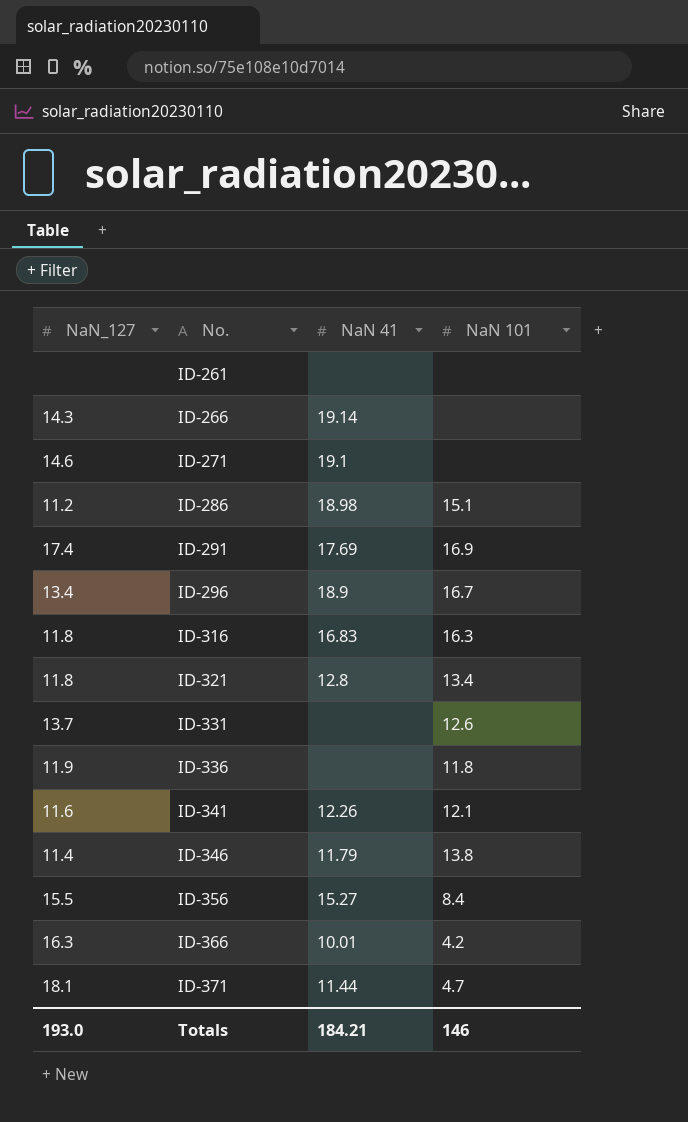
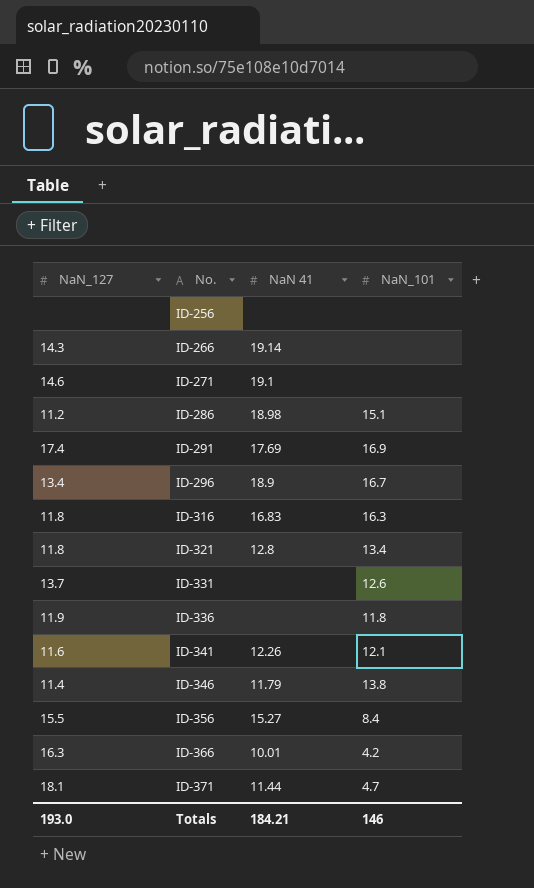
column name: NaN 101 -> NaN_101
row ID-261: none | none | none -> none
row ID-256: none -> none | none | none

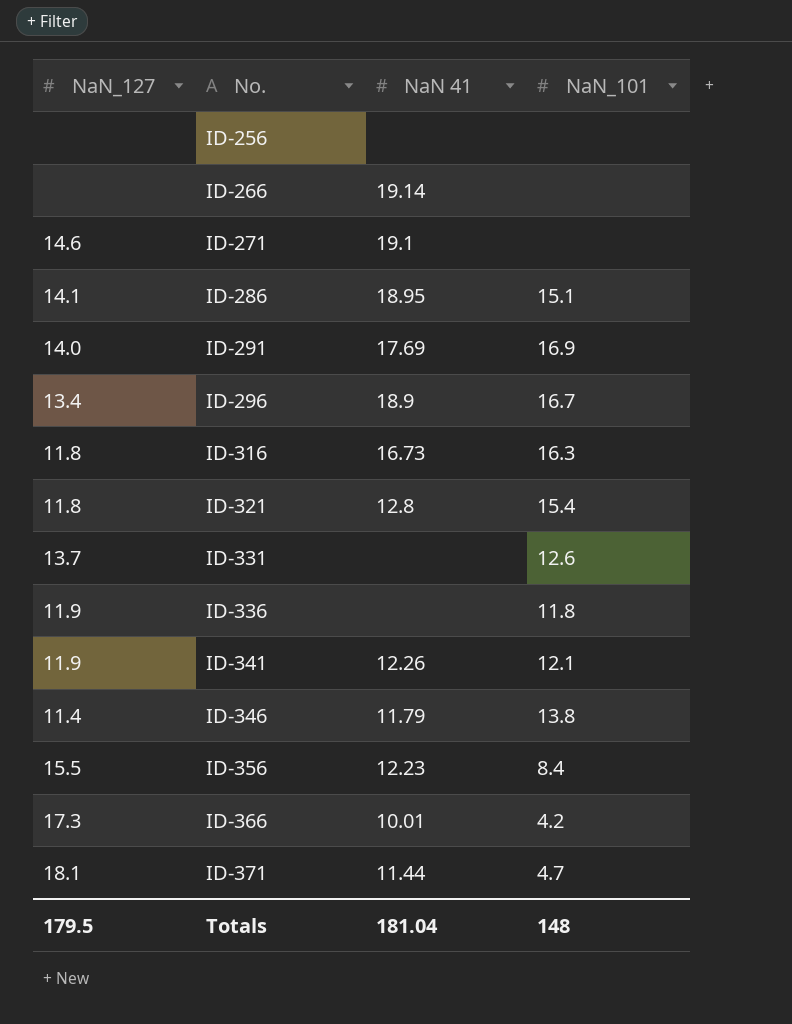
ID-266 | NaN_127: 14.3 -> none
ID-286 | NaN_127: 11.2 -> 14.1
ID-286 | NaN 41: 18.98 -> 18.95
ID-291 | NaN_127: 17.4 -> 14.0
ID-316 | NaN 41: 16.83 -> 16.73
ID-321 | NaN_101: 13.4 -> 15.4
ID-341 | NaN_127: 11.6 -> 11.9
ID-356 | NaN 41: 15.27 -> 12.23
ID-366 | NaN_127: 16.3 -> 17.3
Totals | NaN_127: 193.0 -> 179.5
Totals | NaN 41: 184.21 -> 181.04
Totals | NaN_101: 146 -> 148

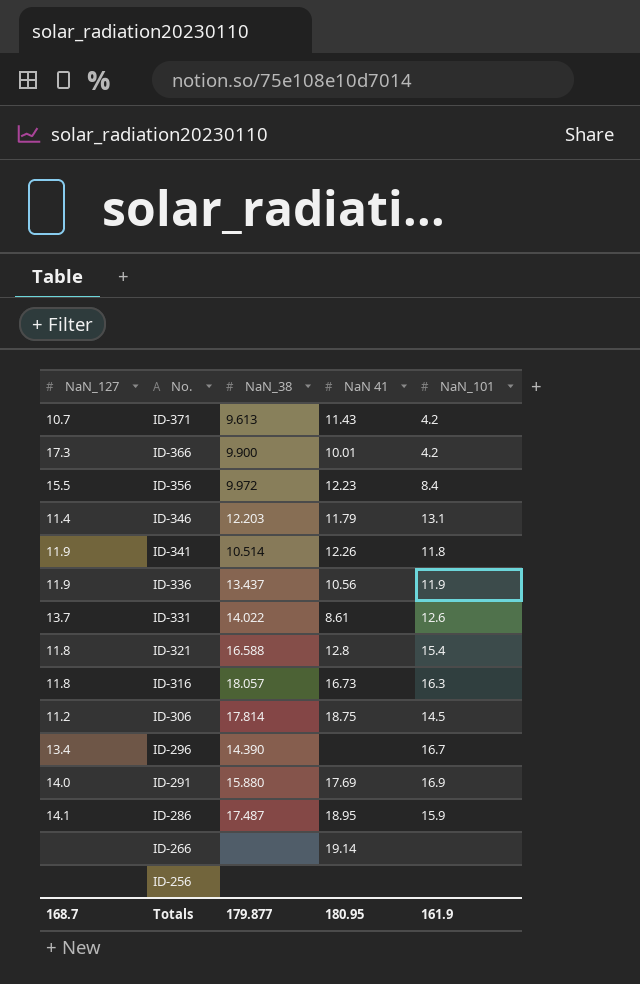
row order: No. ascending -> No. descending
column NaN_38 | position: none -> 3
row ID-271: 14.6 | 19.1 | none -> none
ID-371 | NaN_127: 18.1 -> 10.7
ID-371 | NaN 41: 11.44 -> 11.43
ID-371 | NaN_101: 4.7 -> 4.2
ID-346 | NaN_101: 13.8 -> 13.1
ID-341 | NaN_101: 12.1 -> 11.8
ID-336 | NaN 41: none -> 10.56
ID-336 | NaN_101: 11.8 -> 11.9
ID-331 | NaN 41: none -> 8.61
row ID-306: none -> 11.2 | 17.814 | 18.75 | 14.5
ID-296 | NaN 41: 18.9 -> none
ID-286 | NaN_101: 15.1 -> 15.9
Totals | NaN_127: 179.5 -> 168.7
Totals | NaN 41: 181.04 -> 180.95
Totals | NaN_101: 148 -> 161.9

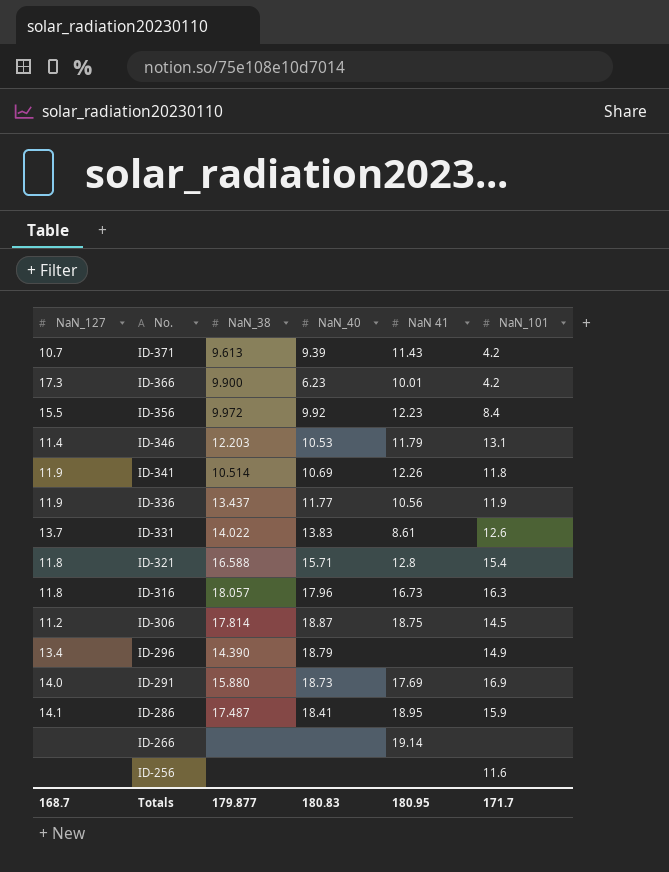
column NaN_40 | position: none -> 4
ID-296 | NaN_101: 16.7 -> 14.9
ID-256 | NaN_101: none -> 11.6
Totals | NaN_101: 161.9 -> 171.7

